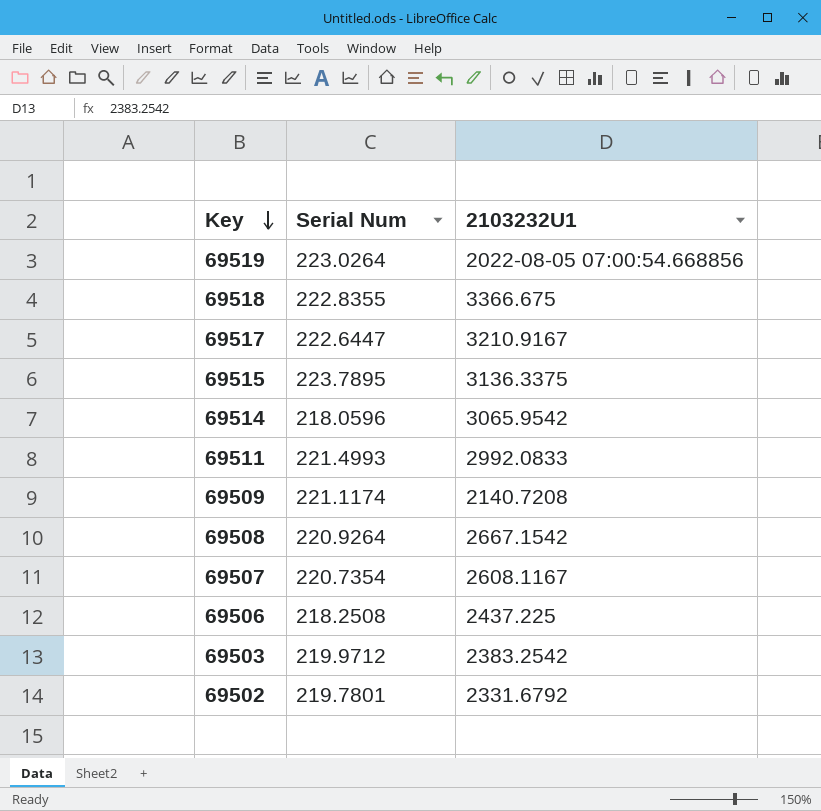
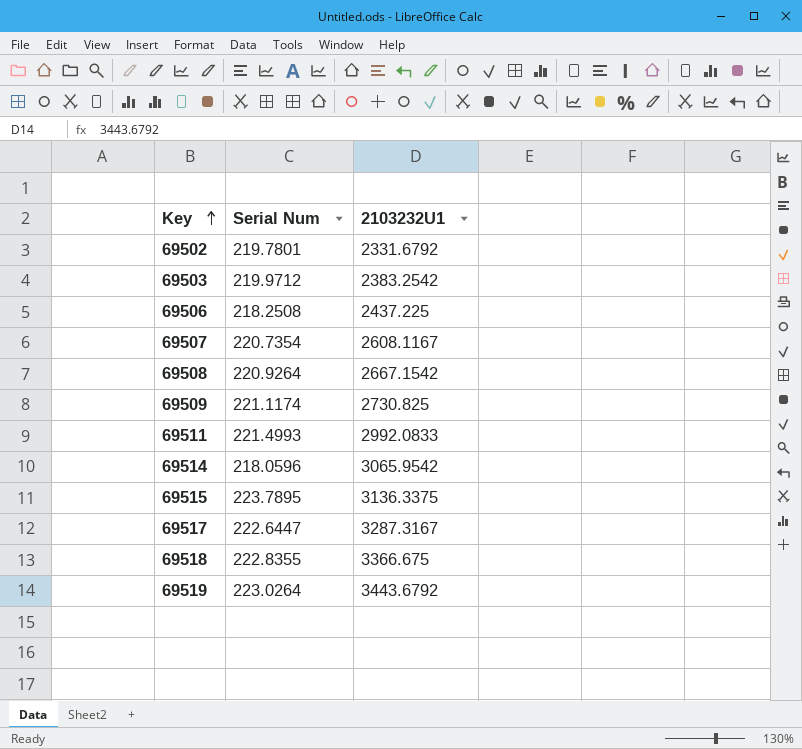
row order: Key descending -> Key ascending
69509 | 2103232U1: 2140.7208 -> 2730.825
69517 | 2103232U1: 3210.9167 -> 3287.3167
69519 | 2103232U1: 2022-08-05 07:00:54.668856 -> 3443.6792

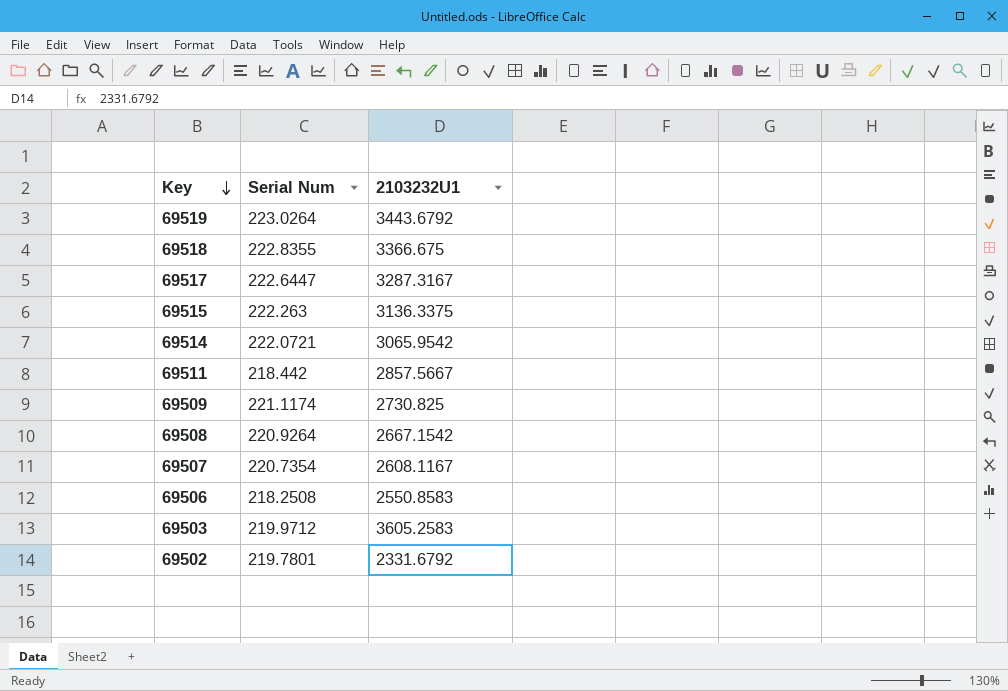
row order: Key ascending -> Key descending
69515 | Serial Num: 223.7895 -> 222.263
69514 | Serial Num: 218.0596 -> 222.0721
69511 | Serial Num: 221.4993 -> 218.442
69511 | 2103232U1: 2992.0833 -> 2857.5667
69506 | 2103232U1: 2437.225 -> 2550.8583
69503 | 2103232U1: 2383.2542 -> 3605.2583

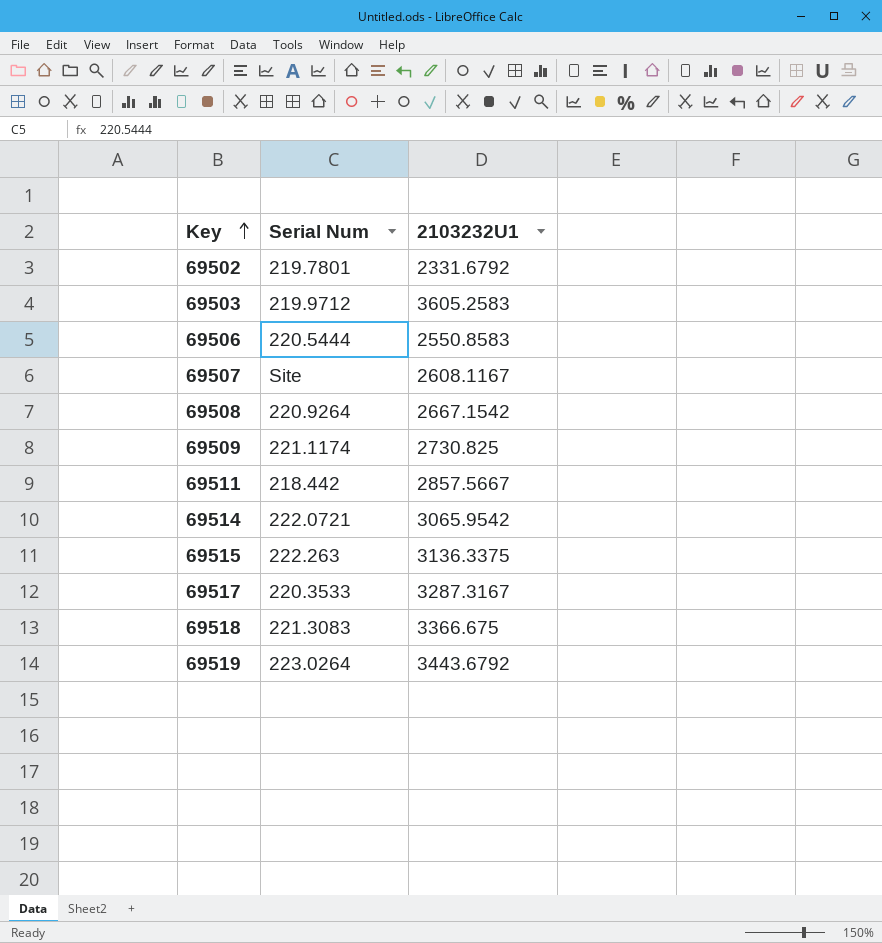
row order: Key descending -> Key ascending
69506 | Serial Num: 218.2508 -> 220.5444
69507 | Serial Num: 220.7354 -> Site
69517 | Serial Num: 222.6447 -> 220.3533
69518 | Serial Num: 222.8355 -> 221.3083

